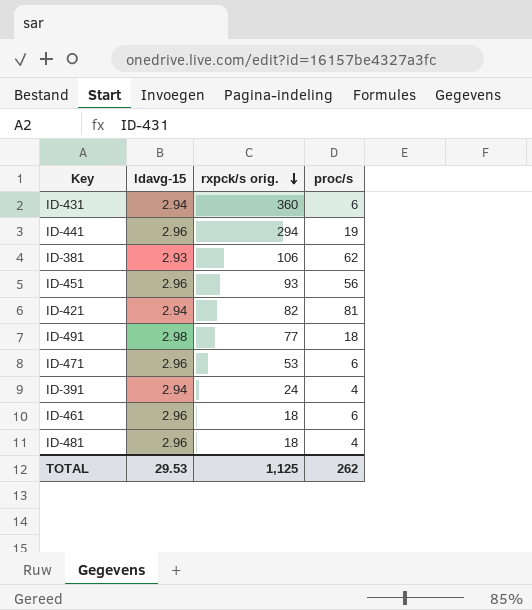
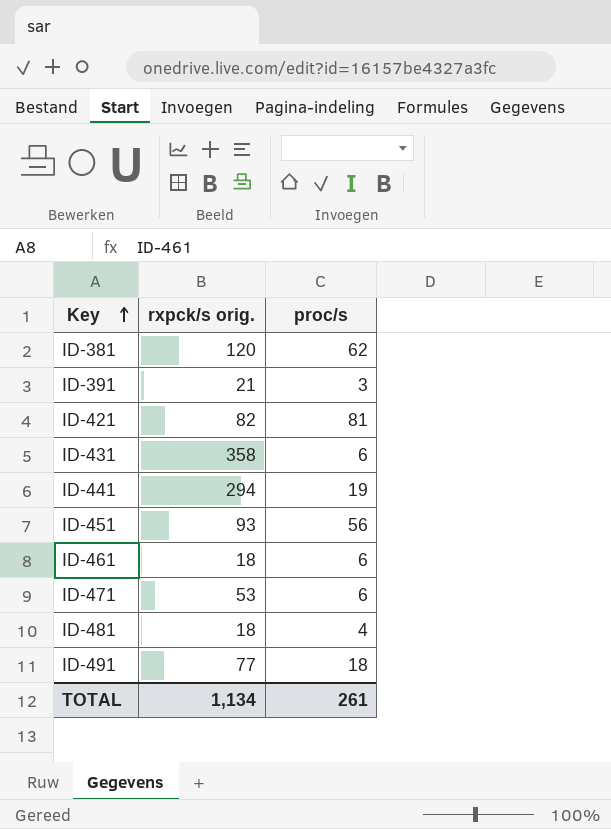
row order: rxpck/s orig. descending -> Key ascending
column ldavg-15 | position: 2 -> none
ID-381 | rxpck/s orig.: 106 -> 120
ID-391 | rxpck/s orig.: 24 -> 21
ID-391 | proc/s: 4 -> 3
ID-431 | rxpck/s orig.: 360 -> 358
TOTAL | rxpck/s orig.: 1,125 -> 1,134
TOTAL | proc/s: 262 -> 261

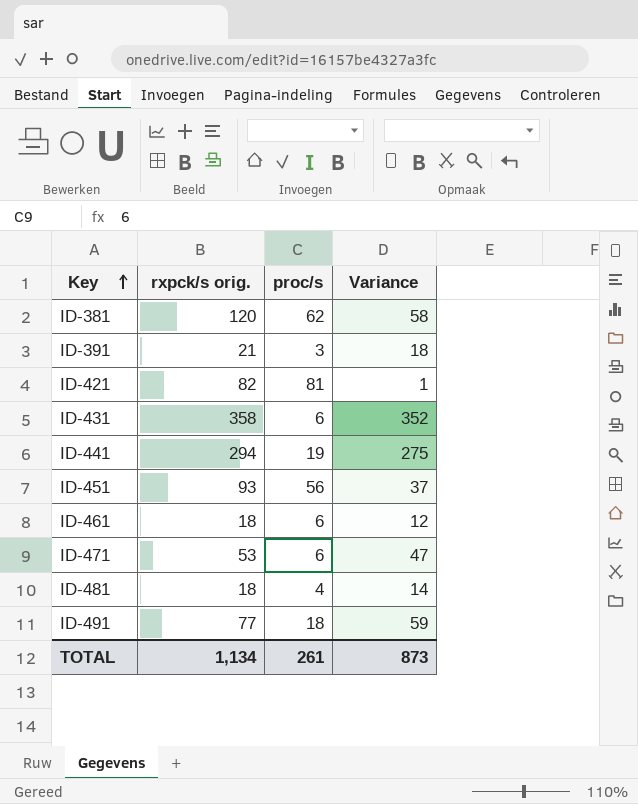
column Variance | formula: none -> [rxpck/s orig.] - [proc/s]

